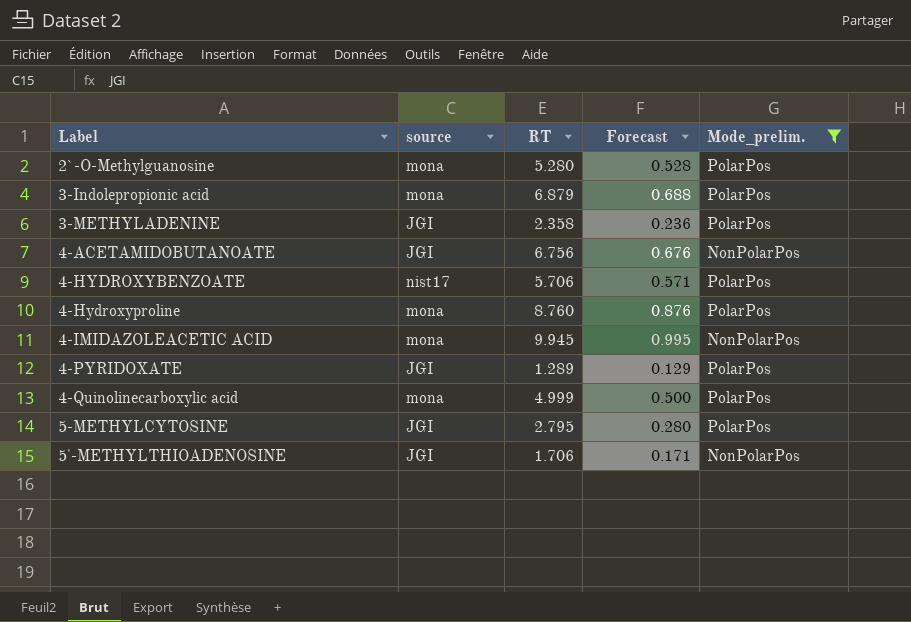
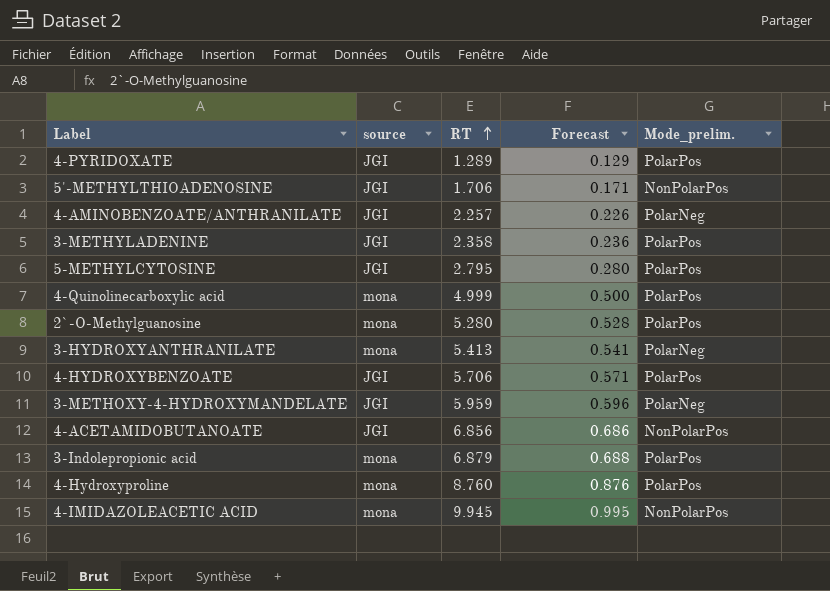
filter: Mode_prelim. != PolarNeg -> none
row order: none -> RT ascending
4-HYDROXYBENZOATE | source: nist17 -> JGI
4-ACETAMIDOBUTANOATE | RT: 6.756 -> 6.856
4-ACETAMIDOBUTANOATE | Forecast: 0.676 -> 0.686

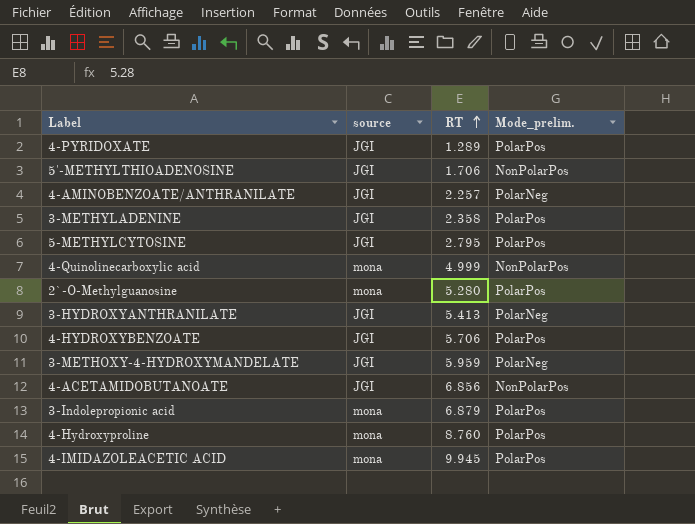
column Forecast | formula: [RT] * 0.1 -> none
4-Quinolinecarboxylic acid | Mode_prelim.: PolarPos -> NonPolarPos
3-HYDROXYANTHRANILATE | source: mona -> JGI
4-IMIDAZOLEACETIC ACID | Mode_prelim.: NonPolarPos -> PolarPos

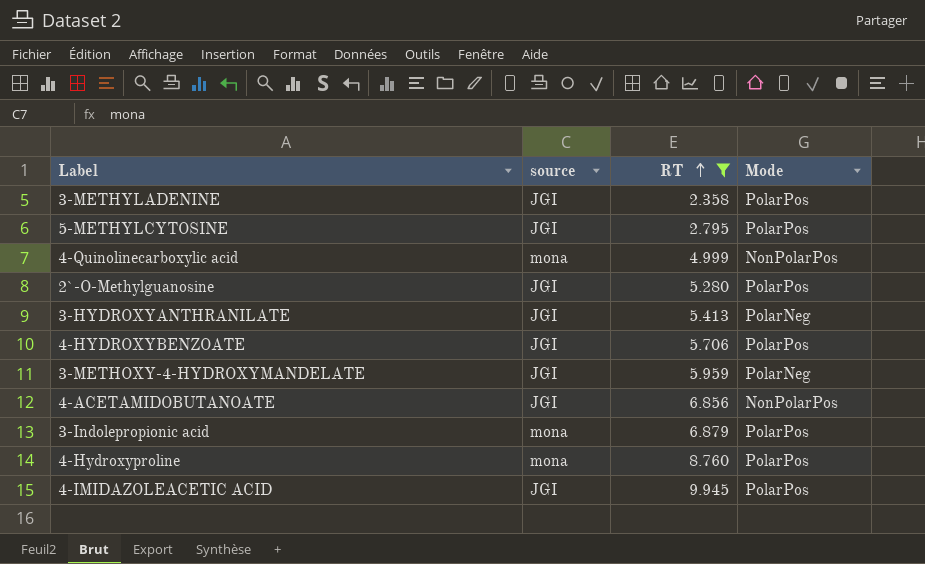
filter: none -> RT >= 2.358
column name: Mode_prelim. -> Mode
2`-O-Methylguanosine | source: mona -> JGI
4-IMIDAZOLEACETIC ACID | source: mona -> JGI

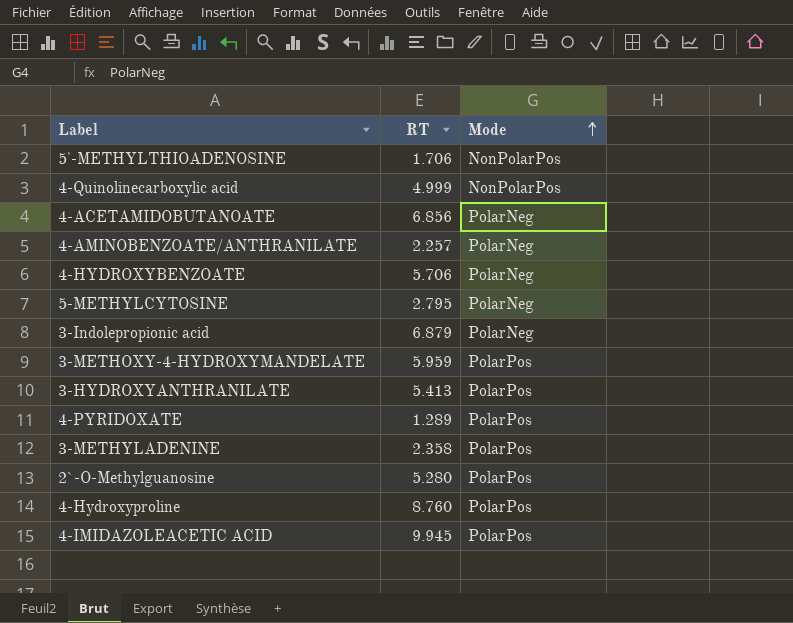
filter: RT >= 2.358 -> none
row order: RT ascending -> Mode ascending
column source | position: 2 -> none
4-ACETAMIDOBUTANOATE | Mode: NonPolarPos -> PolarNeg
4-HYDROXYBENZOATE | Mode: PolarPos -> PolarNeg
5-METHYLCYTOSINE | Mode: PolarPos -> PolarNeg
3-Indolepropionic acid | Mode: PolarPos -> PolarNeg
3-METHOXY-4-HYDROXYMANDELATE | Mode: PolarNeg -> PolarPos
3-HYDROXYANTHRANILATE | Mode: PolarNeg -> PolarPos

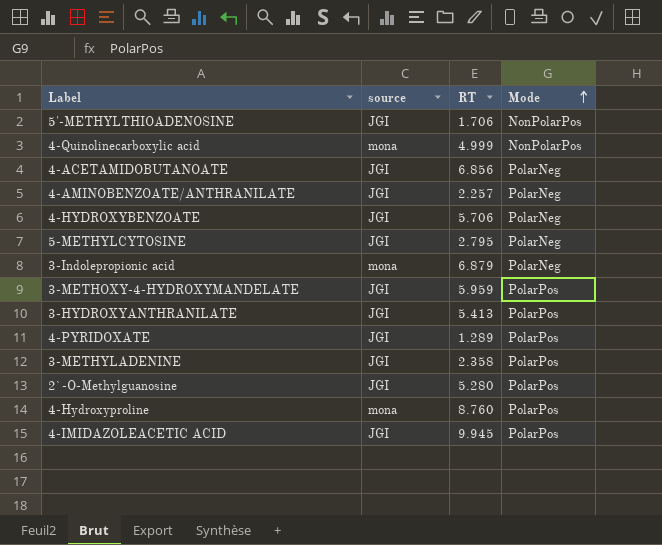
column source | position: none -> 2

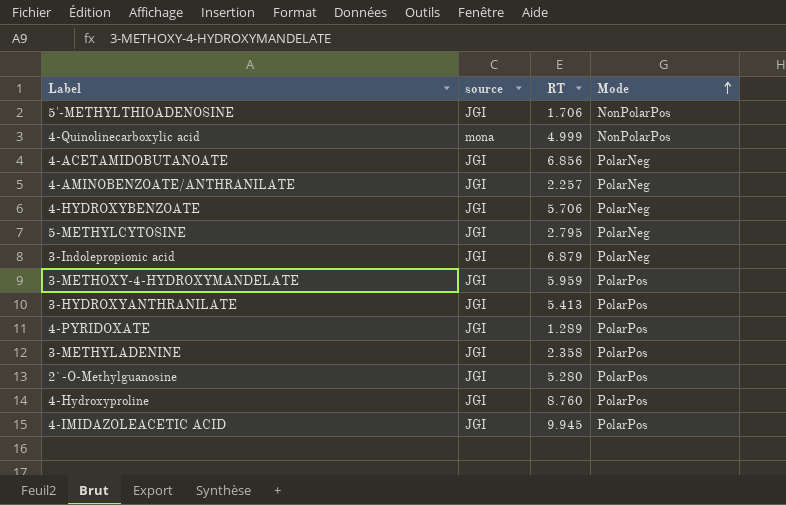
3-Indolepropionic acid | source: mona -> JGI
4-Hydroxyproline | source: mona -> JGI

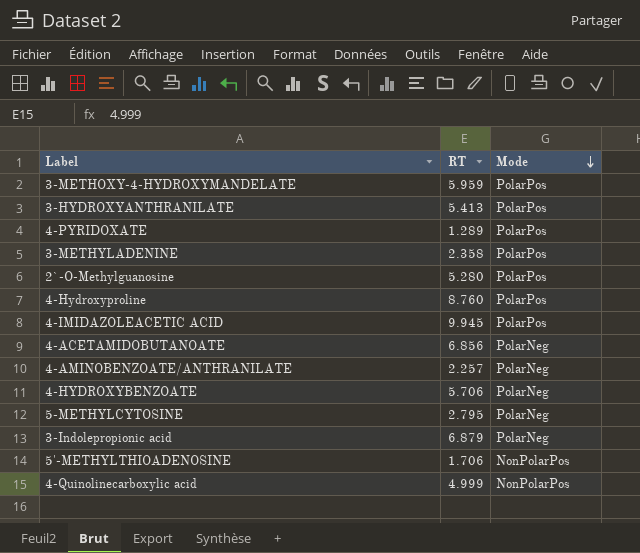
row order: Mode ascending -> Mode descending
column source | position: 2 -> none

